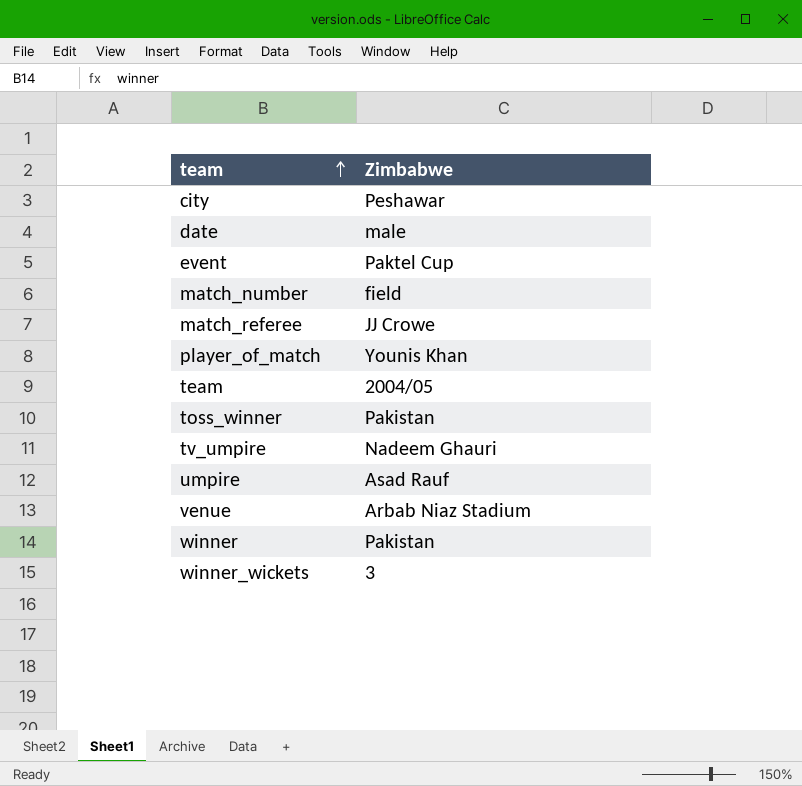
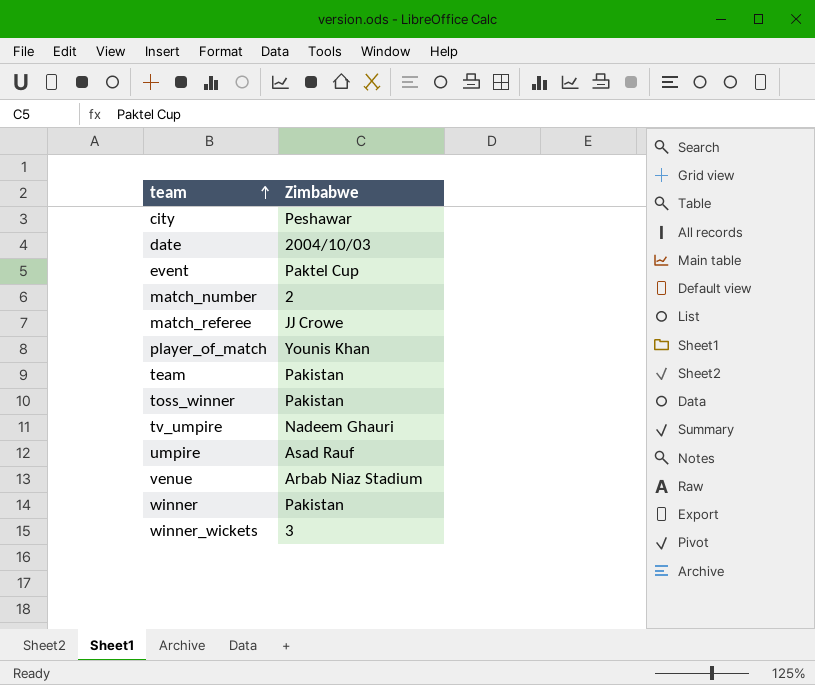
date | Zimbabwe: male -> 2004/10/03
match_number | Zimbabwe: field -> 2
team | Zimbabwe: 2004/05 -> Pakistan

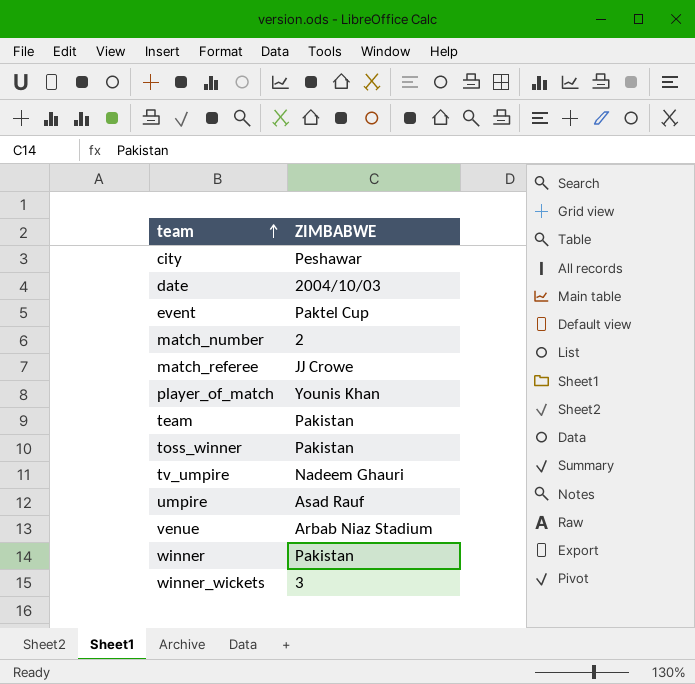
column name: Zimbabwe -> ZIMBABWE

